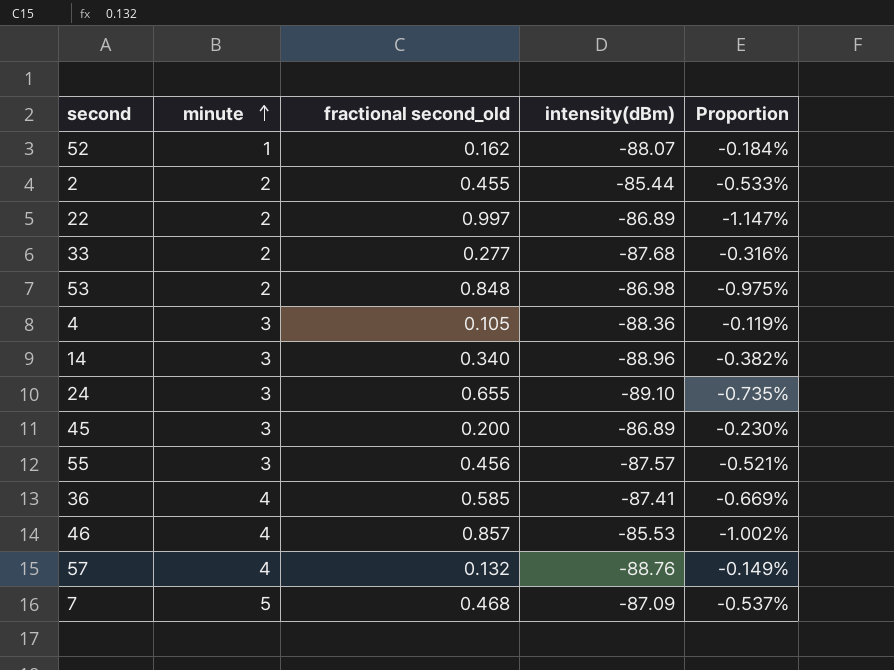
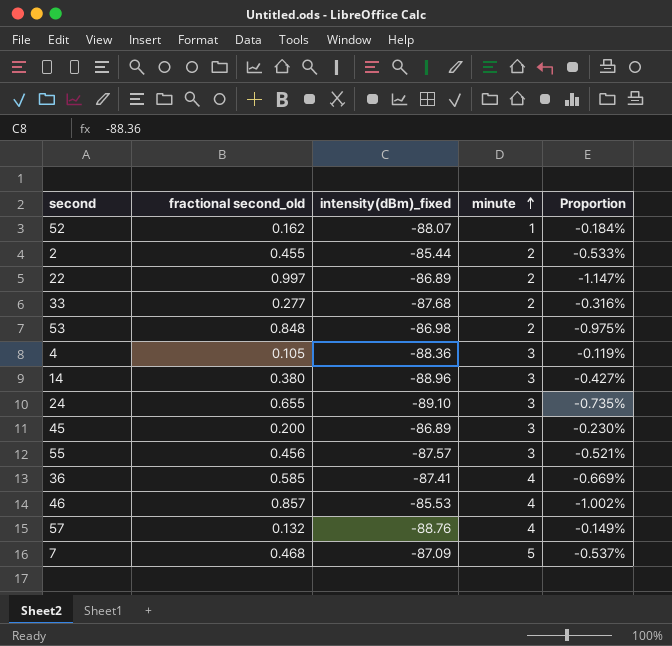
column name: intensity(dBm) -> intensity(dBm)_fixed
column minute | position: 2 -> 4
14 | fractional second_old: 0.340 -> 0.380
14 | Proportion: -0.382% -> -0.427%

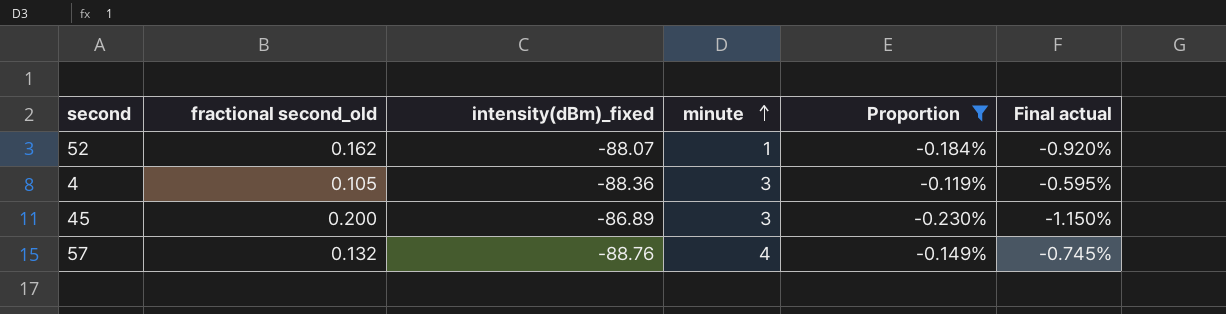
filter: none -> Proportion >= -0.230%
column Final actual | formula: none -> [Proportion] * 5

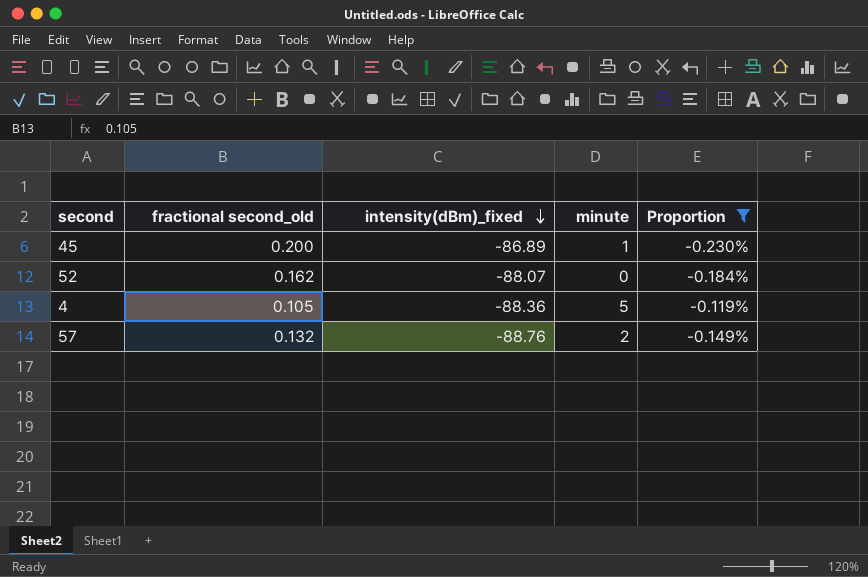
row order: minute ascending -> intensity(dBm)_fixed descending
column Final actual | formula: [Proportion] * 5 -> none
45 | minute: 3 -> 1
52 | minute: 1 -> 0
4 | minute: 3 -> 5
57 | minute: 4 -> 2

